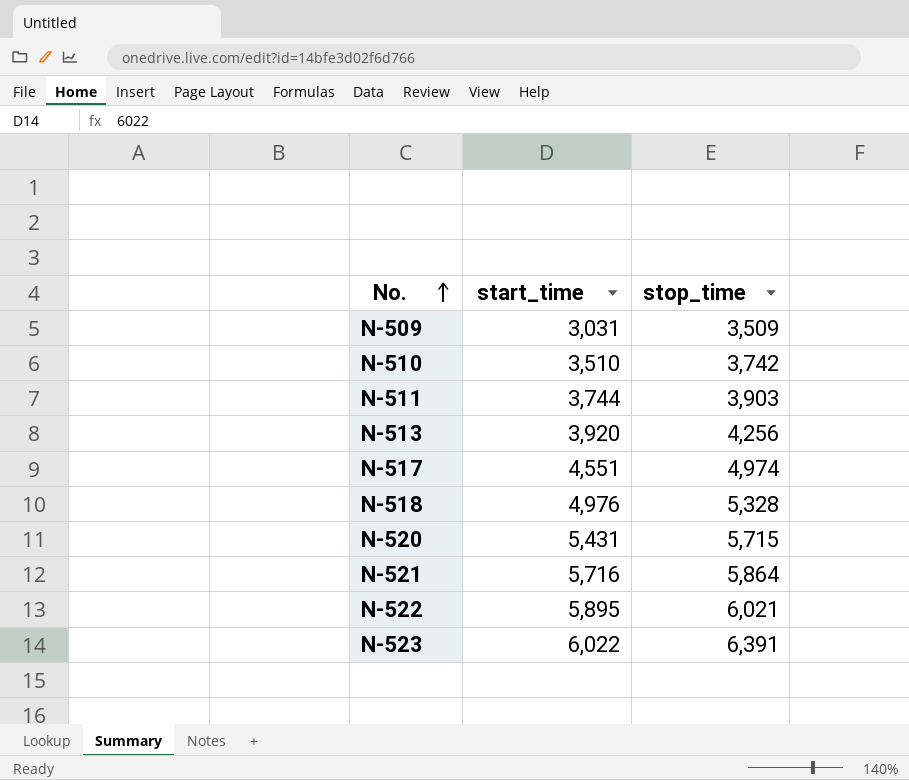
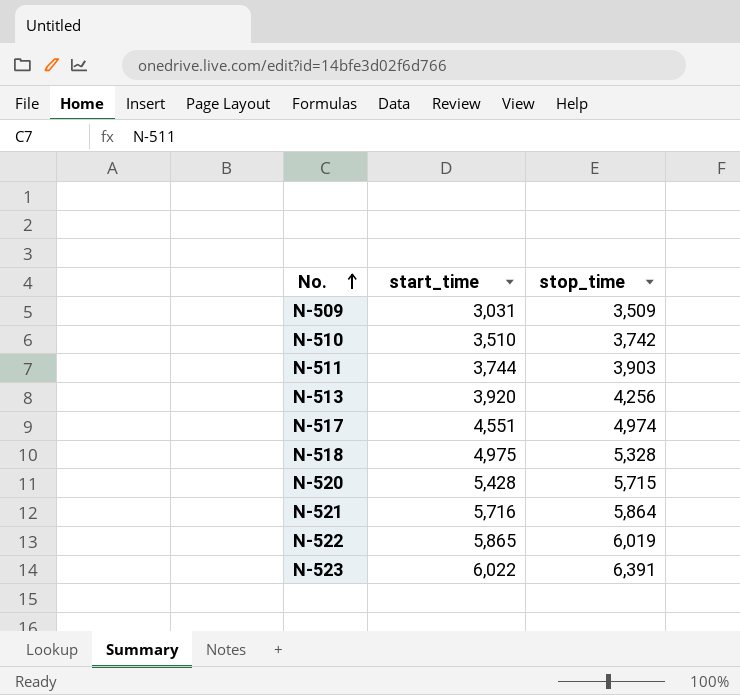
N-518 | start_time: 4,976 -> 4,975
N-520 | start_time: 5,431 -> 5,428
N-522 | start_time: 5,895 -> 5,865
N-522 | stop_time: 6,021 -> 6,019

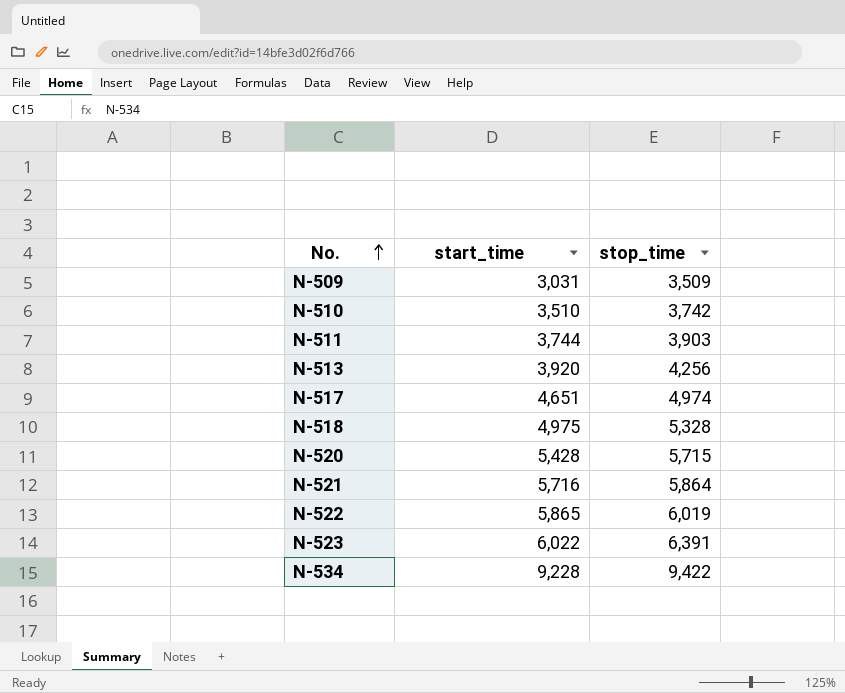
N-517 | start_time: 4,551 -> 4,651
row N-534: none -> 9,228 | 9,422

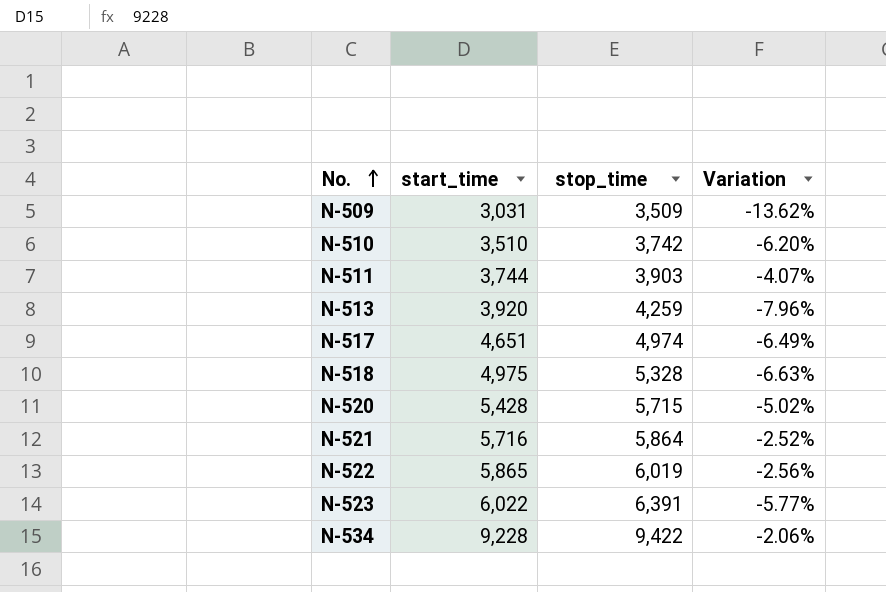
column Variation | formula: none -> ([start_time] - [stop_time]) / [stop_time]
N-513 | stop_time: 4,256 -> 4,259

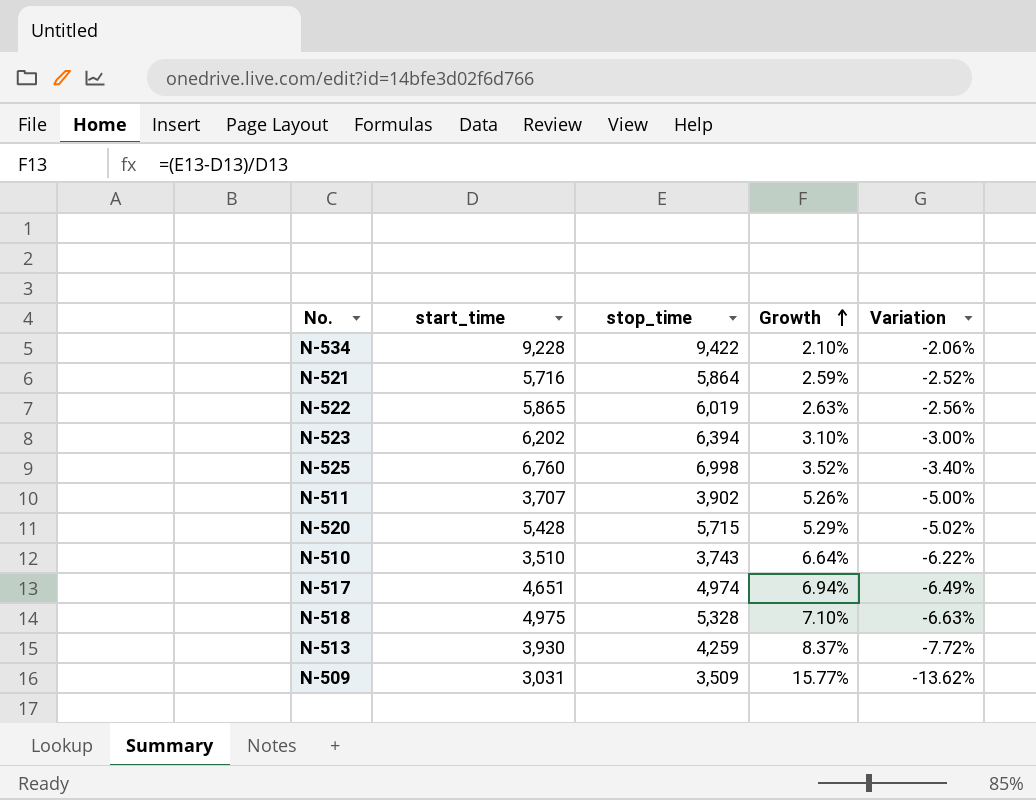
row order: No. ascending -> Growth ascending
column Growth | formula: none -> ([stop_time] - [start_time]) / [start_time]
N-523 | start_time: 6,022 -> 6,202
N-523 | stop_time: 6,391 -> 6,394
N-523 | Variation: -5.77% -> -3.00%
row N-525: none -> 6,760 | 6,998 | 3.52% | -3.40%
N-511 | start_time: 3,744 -> 3,707
N-511 | stop_time: 3,903 -> 3,902
N-511 | Variation: -4.07% -> -5.00%
N-510 | stop_time: 3,742 -> 3,743
N-510 | Variation: -6.20% -> -6.22%
N-513 | start_time: 3,920 -> 3,930
N-513 | Variation: -7.96% -> -7.72%

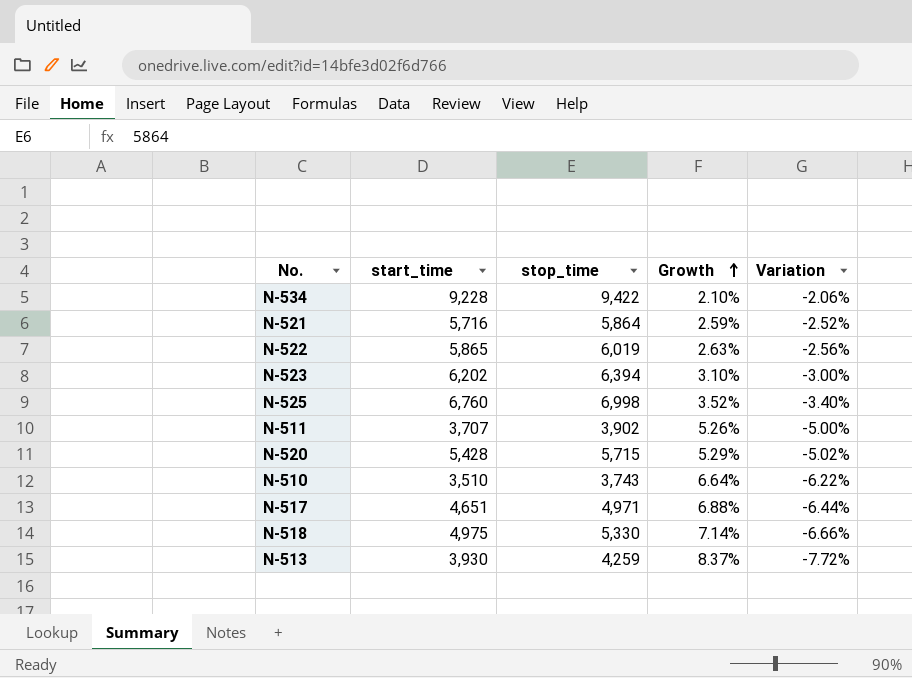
row N-509: 3,031 | 3,509 | 15.77% | -13.62% -> none
N-517 | stop_time: 4,974 -> 4,971
N-517 | Growth: 6.94% -> 6.88%
N-517 | Variation: -6.49% -> -6.44%
N-518 | stop_time: 5,328 -> 5,330
N-518 | Growth: 7.10% -> 7.14%
N-518 | Variation: -6.63% -> -6.66%

